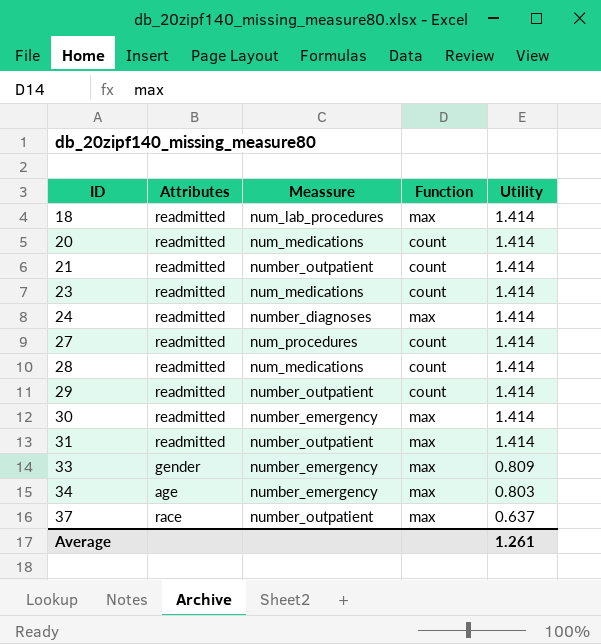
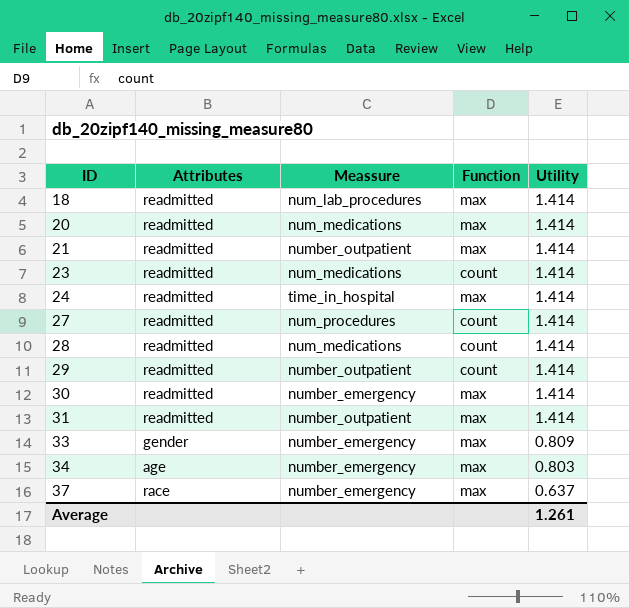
20 | Function: count -> max
21 | Function: count -> max
24 | Meassure: number_diagnoses -> time_in_hospital
37 | Meassure: number_outpatient -> number_emergency

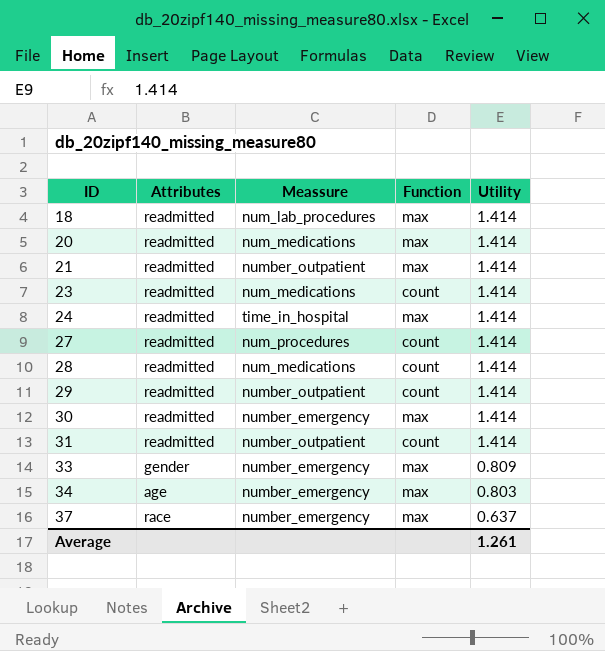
31 | Function: max -> count

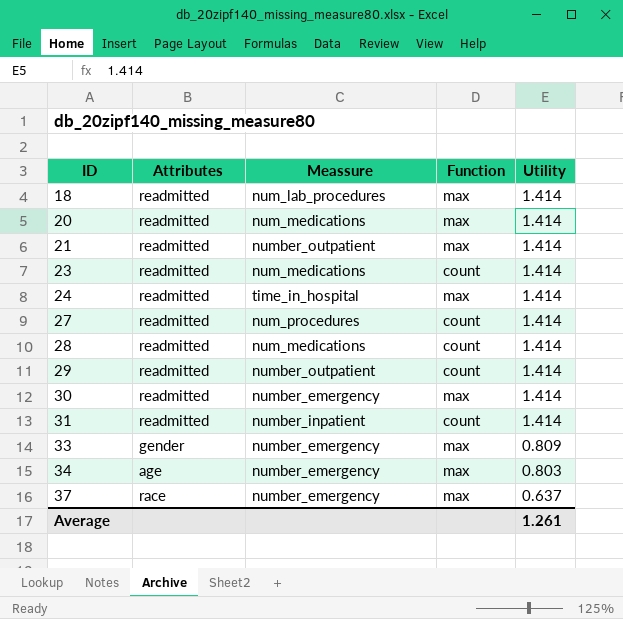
31 | Meassure: number_outpatient -> number_inpatient

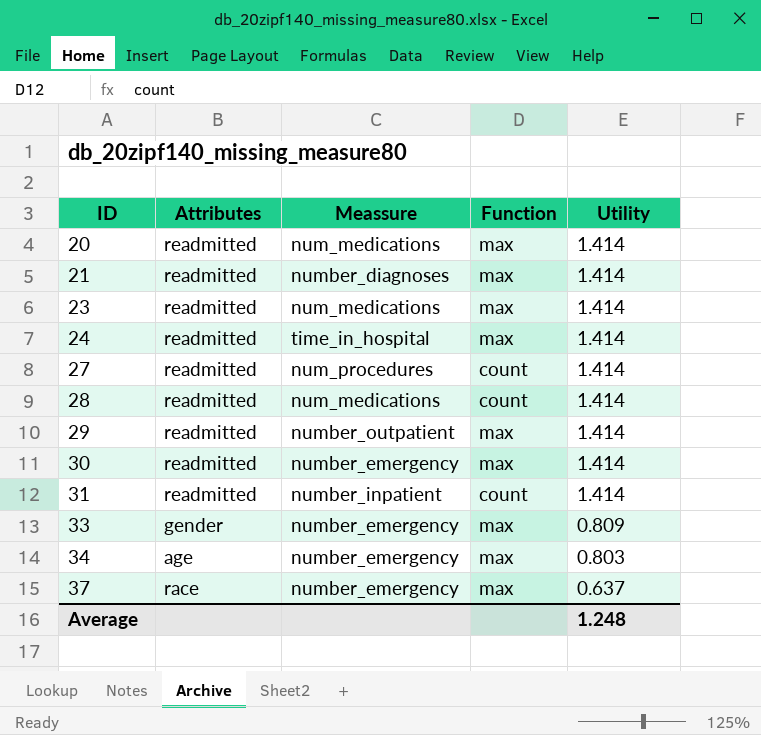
row 18: readmitted | num_lab_procedures | max | 1.414 -> none
21 | Meassure: number_outpatient -> number_diagnoses
23 | Function: count -> max
29 | Function: count -> max
Average | Utility: 1.261 -> 1.248

